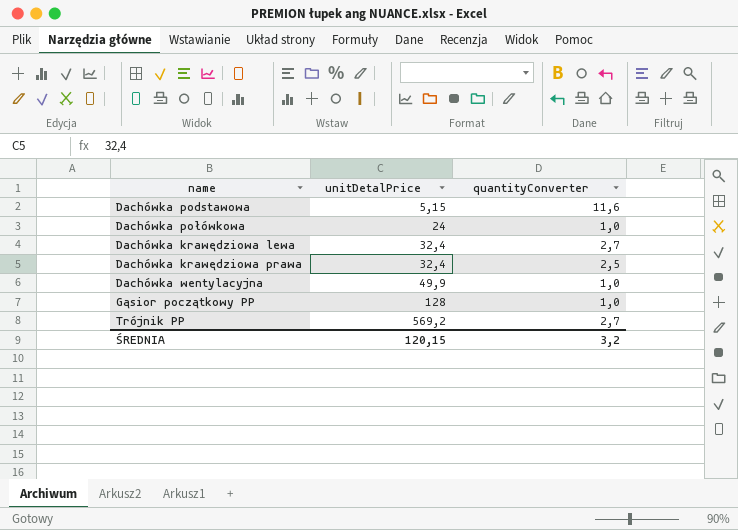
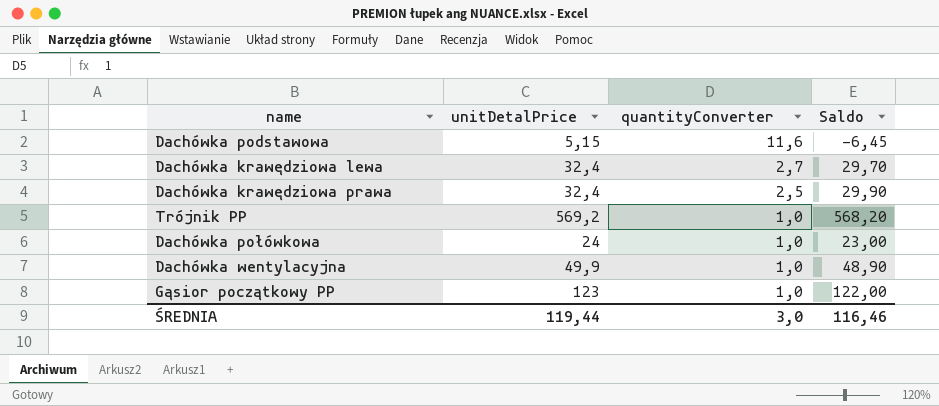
row order: unitDetalPrice ascending -> quantityConverter descending
column Saldo | formula: none -> [unitDetalPrice] - [quantityConverter]
Trójnik PP | quantityConverter: 2,7 -> 1,0
Gąsior początkowy PP | unitDetalPrice: 128 -> 123
ŚREDNIA | unitDetalPrice: 120,15 -> 119,44
ŚREDNIA | quantityConverter: 3,2 -> 3,0

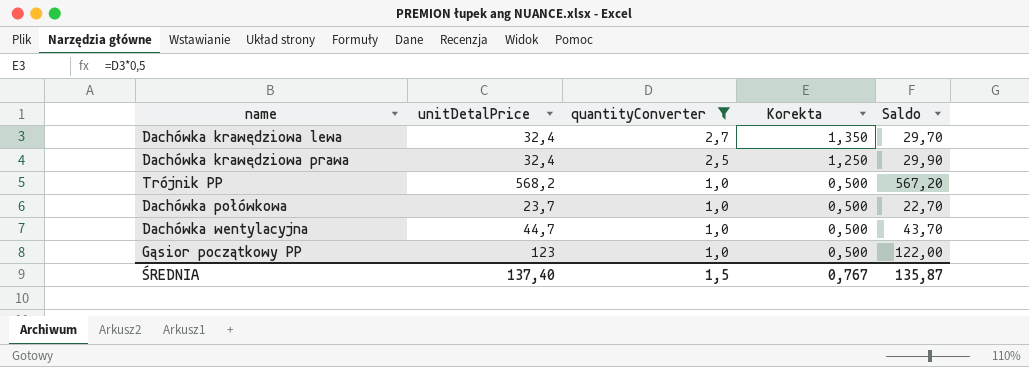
filter: none -> quantityConverter != 11,6
column Korekta | formula: none -> [quantityConverter] * 0,5
Trójnik PP | unitDetalPrice: 569,2 -> 568,2
Trójnik PP | Saldo: 568,20 -> 567,20
Dachówka połówkowa | unitDetalPrice: 24 -> 23,7
Dachówka połówkowa | Saldo: 23,00 -> 22,70
Dachówka wentylacyjna | unitDetalPrice: 49,9 -> 44,7
Dachówka wentylacyjna | Saldo: 48,90 -> 43,70
ŚREDNIA | unitDetalPrice: 119,44 -> 137,40
ŚREDNIA | quantityConverter: 3,0 -> 1,5
ŚREDNIA | Saldo: 116,46 -> 135,87

